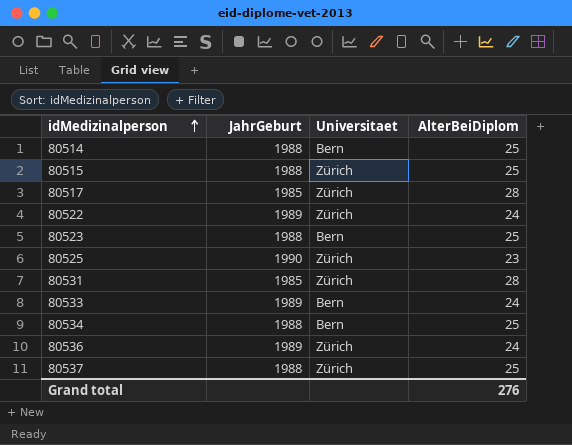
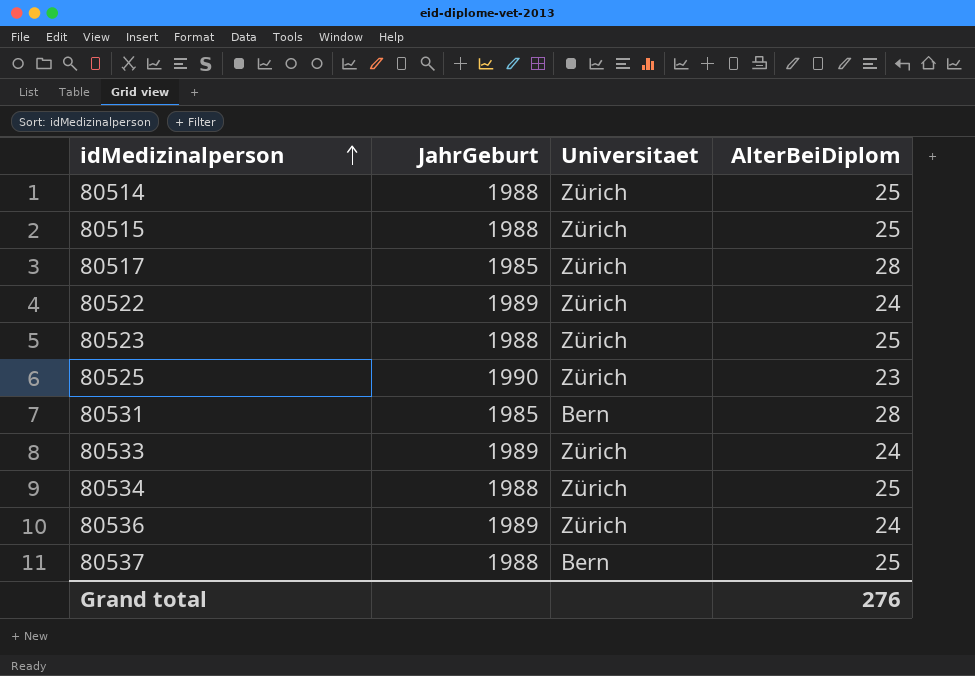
80514 | Universitaet: Bern -> Zürich
80523 | Universitaet: Bern -> Zürich
80531 | Universitaet: Zürich -> Bern
80533 | Universitaet: Bern -> Zürich
80534 | Universitaet: Bern -> Zürich
80537 | Universitaet: Zürich -> Bern

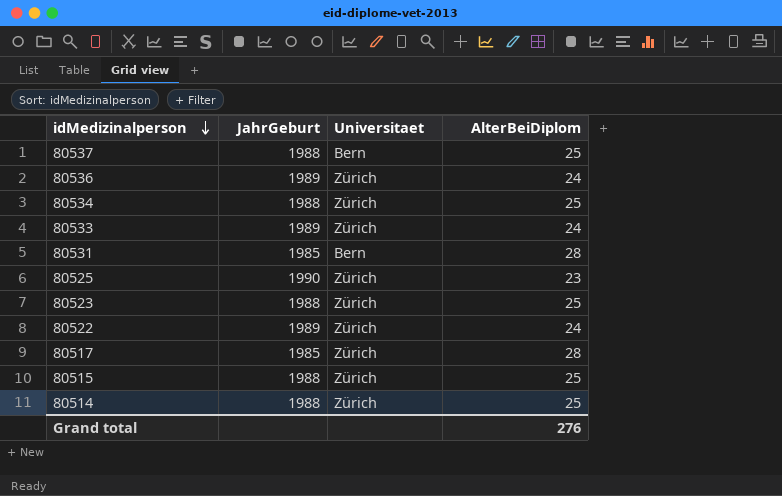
row order: idMedizinalperson ascending -> idMedizinalperson descending

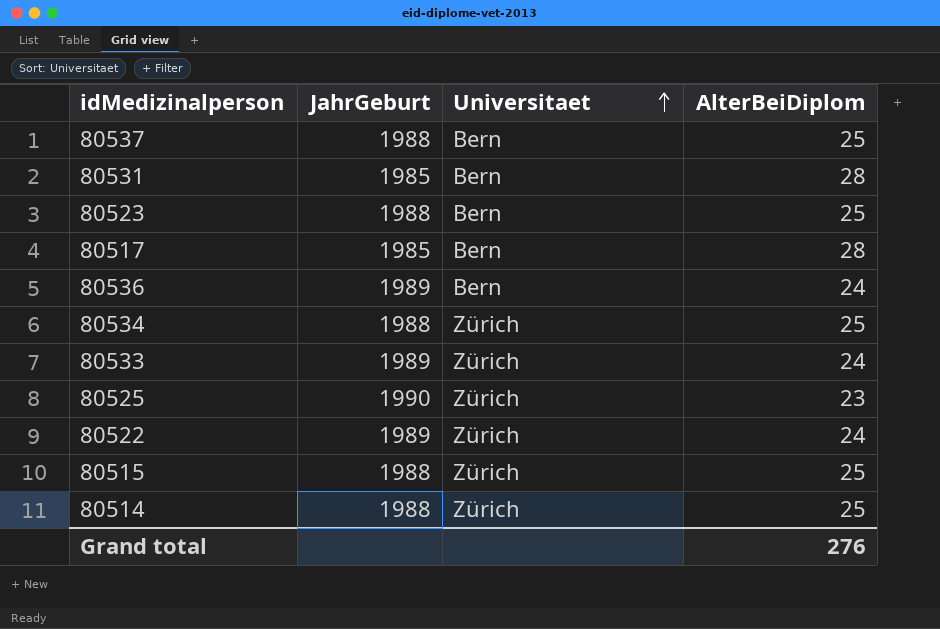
row order: idMedizinalperson descending -> Universitaet ascending
80523 | Universitaet: Zürich -> Bern
80517 | Universitaet: Zürich -> Bern
80536 | Universitaet: Zürich -> Bern

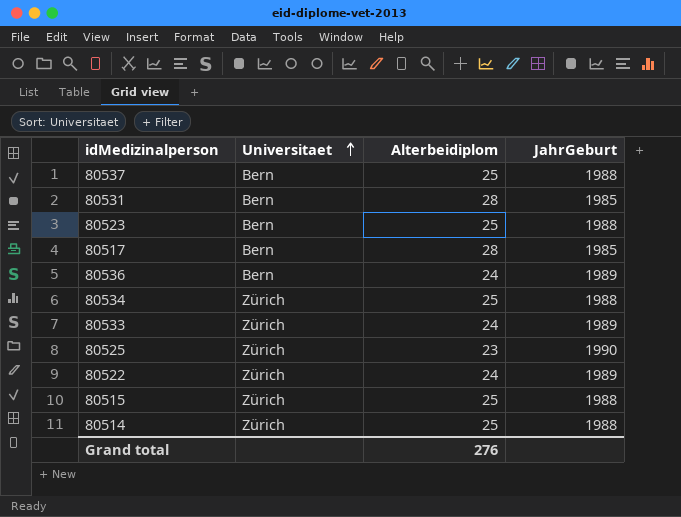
column name: AlterBeiDiplom -> Alterbeidiplom
column JahrGeburt | position: 2 -> 4

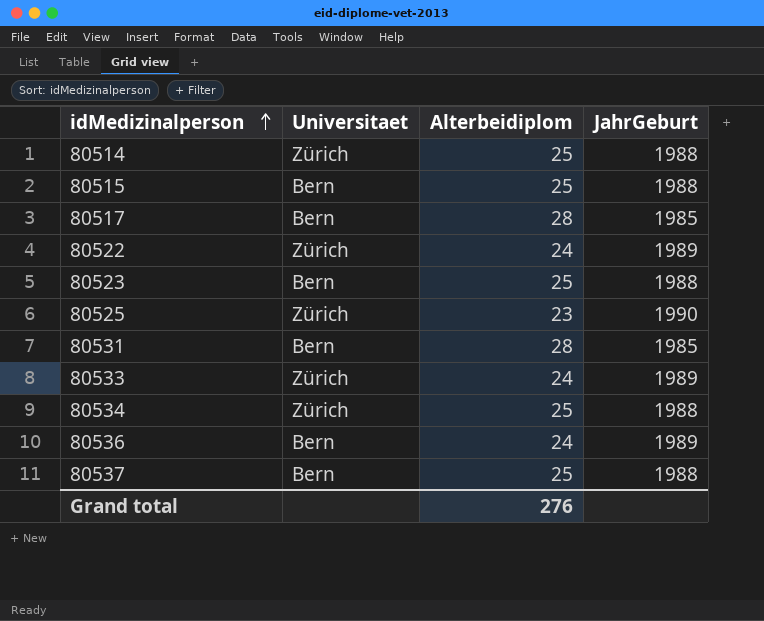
row order: Universitaet ascending -> idMedizinalperson ascending
80515 | Universitaet: Zürich -> Bern

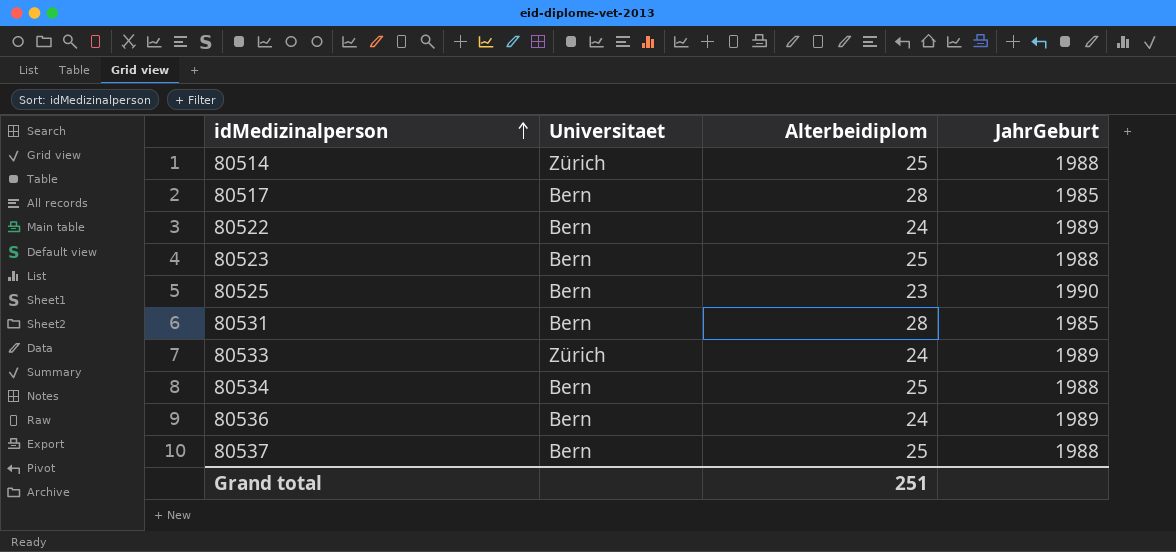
row 80515: Bern | 25 | 1988 -> none
80522 | Universitaet: Zürich -> Bern
80525 | Universitaet: Zürich -> Bern
80534 | Universitaet: Zürich -> Bern
Grand total | Alterbeidiplom: 276 -> 251

